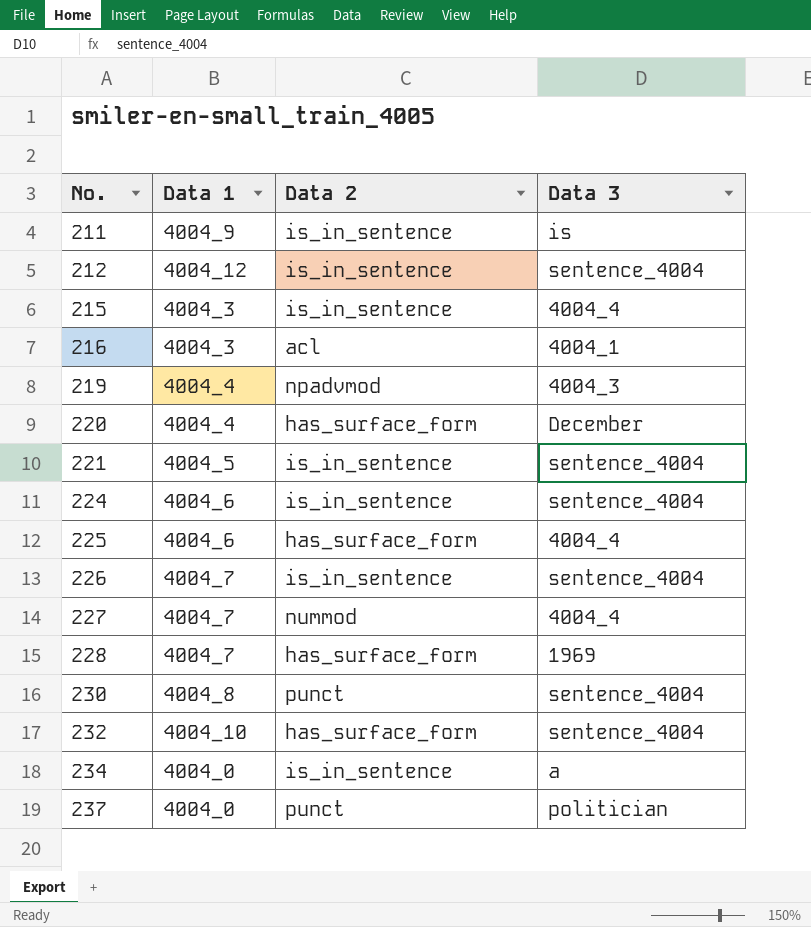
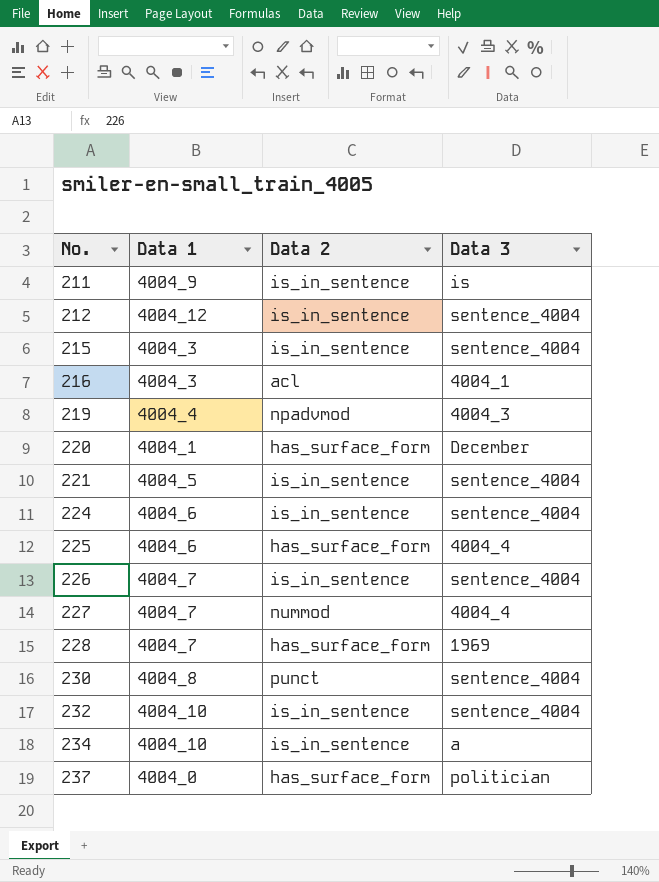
215 | Data 3: 4004_4 -> sentence_4004
220 | Data 1: 4004_4 -> 4004_1
232 | Data 2: has_surface_form -> is_in_sentence
234 | Data 1: 4004_0 -> 4004_10
237 | Data 2: punct -> has_surface_form

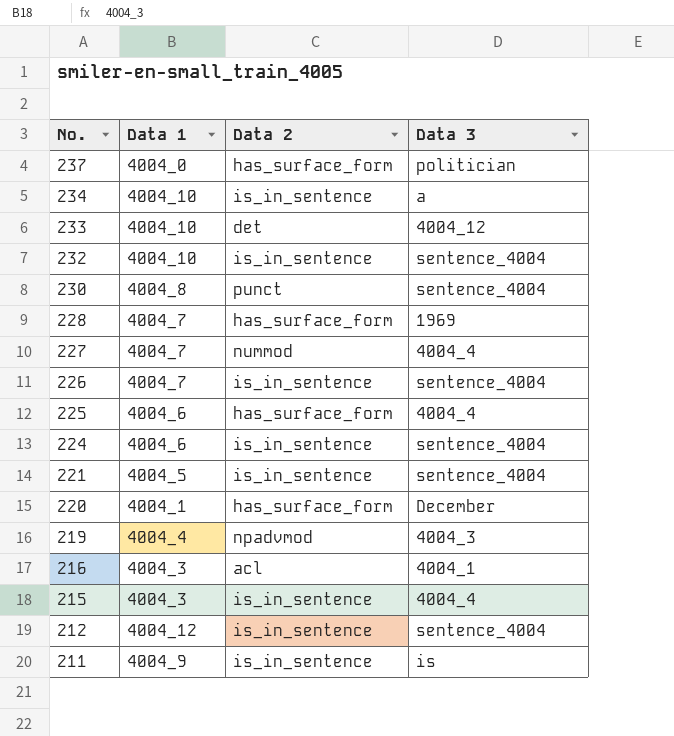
row order: No. ascending -> No. descending
row 233: none -> 4004_10 | det | 4004_12
215 | Data 3: sentence_4004 -> 4004_4

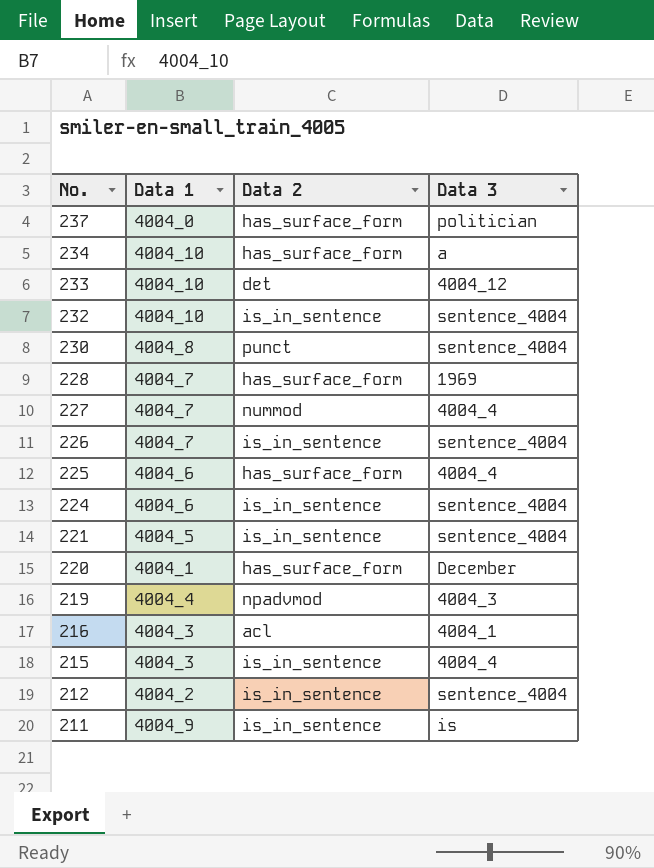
234 | Data 2: is_in_sentence -> has_surface_form
212 | Data 1: 4004_12 -> 4004_2

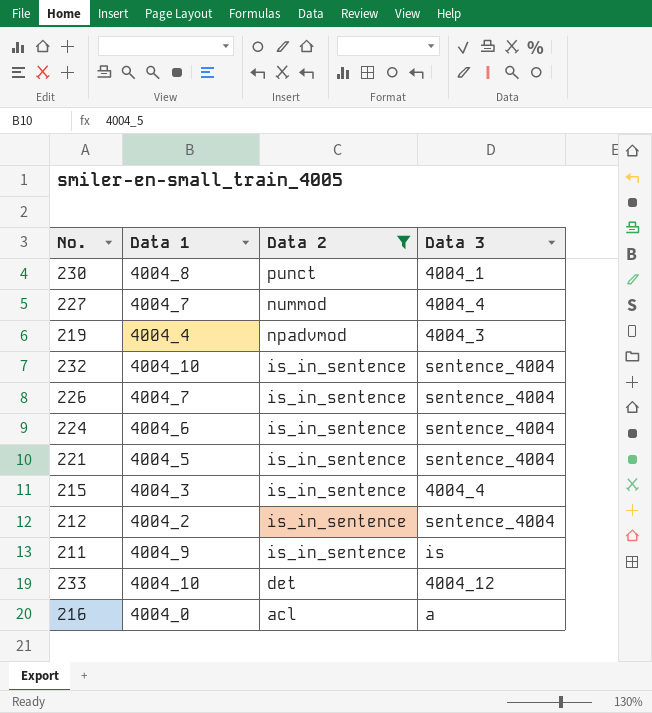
filter: none -> Data 2 != has_surface_form
row order: No. descending -> Data 2 descending
230 | Data 3: sentence_4004 -> 4004_1
216 | Data 1: 4004_3 -> 4004_0
216 | Data 3: 4004_1 -> a

